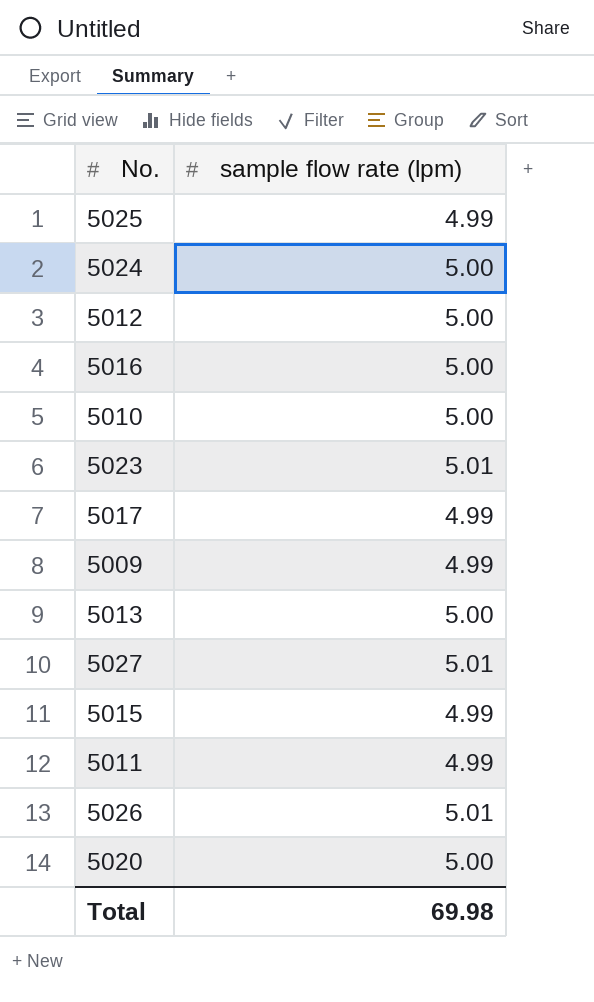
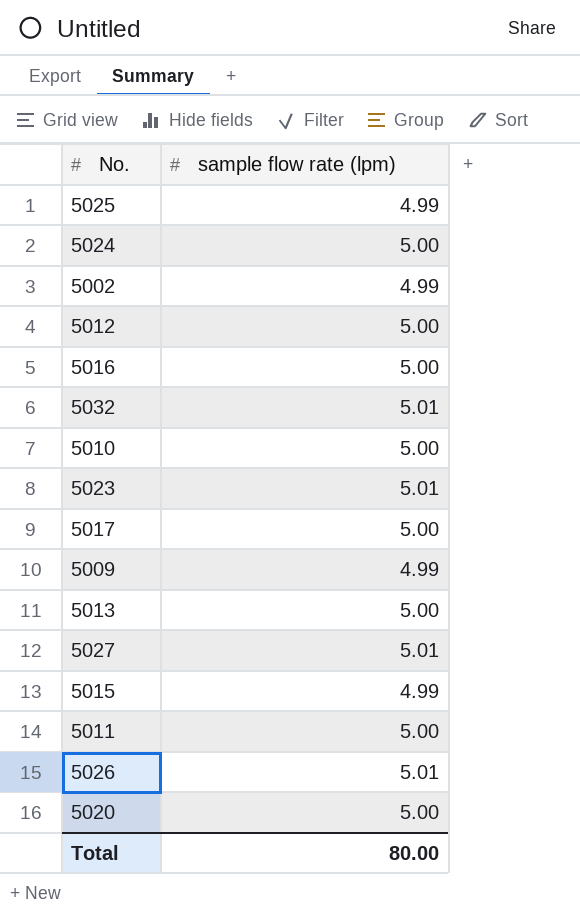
row 5002: none -> 4.99
row 5032: none -> 5.01
5017 | sample flow rate (lpm): 4.99 -> 5.00
5011 | sample flow rate (lpm): 4.99 -> 5.00
Total | sample flow rate (lpm): 69.98 -> 80.00

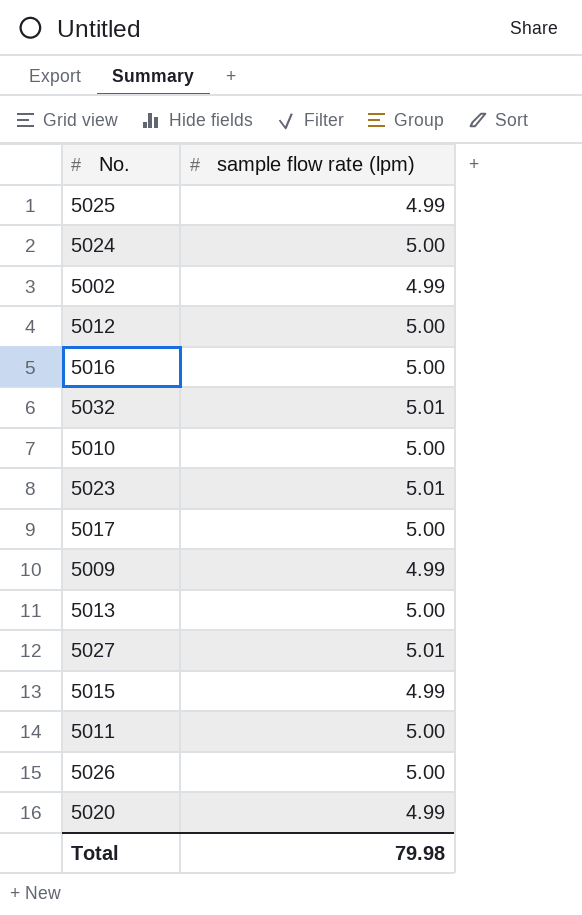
5026 | sample flow rate (lpm): 5.01 -> 5.00
5020 | sample flow rate (lpm): 5.00 -> 4.99
Total | sample flow rate (lpm): 80.00 -> 79.98

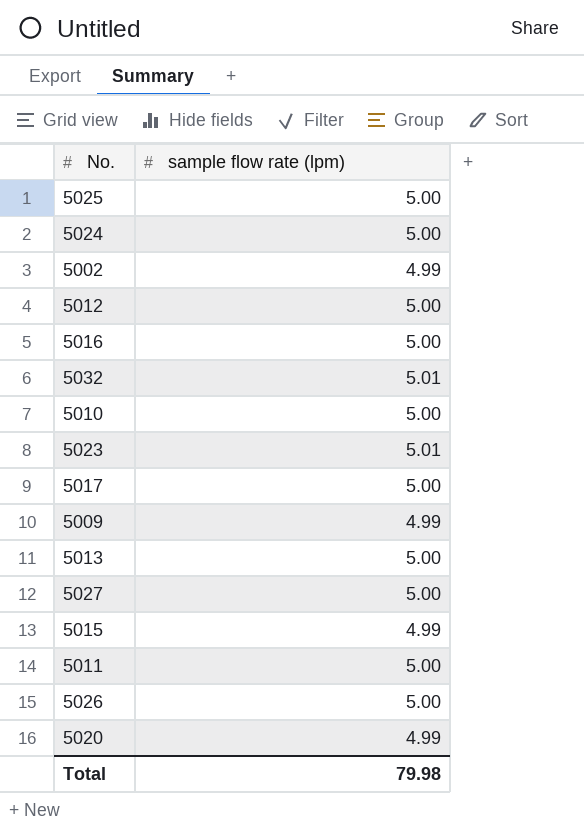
5025 | sample flow rate (lpm): 4.99 -> 5.00
5027 | sample flow rate (lpm): 5.01 -> 5.00

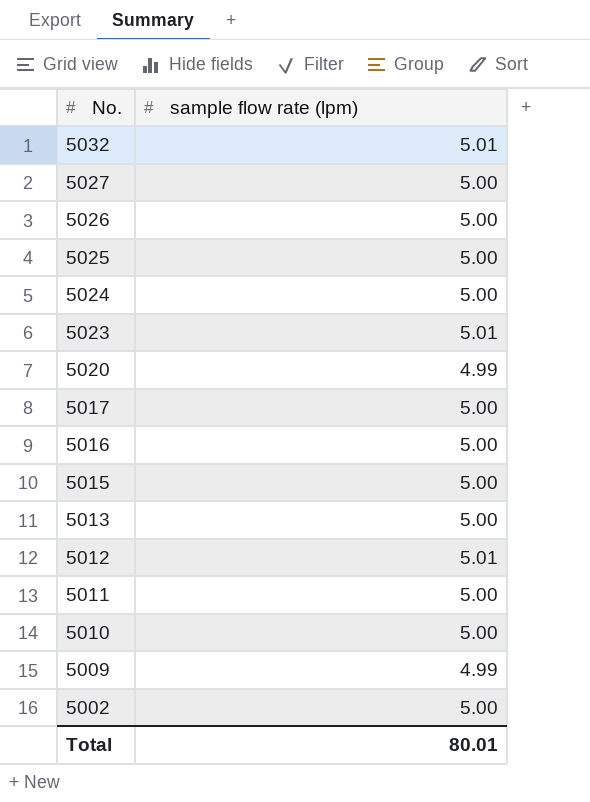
row order: none -> No. descending
5015 | sample flow rate (lpm): 4.99 -> 5.00
5012 | sample flow rate (lpm): 5.00 -> 5.01
5002 | sample flow rate (lpm): 4.99 -> 5.00
Total | sample flow rate (lpm): 79.98 -> 80.01

